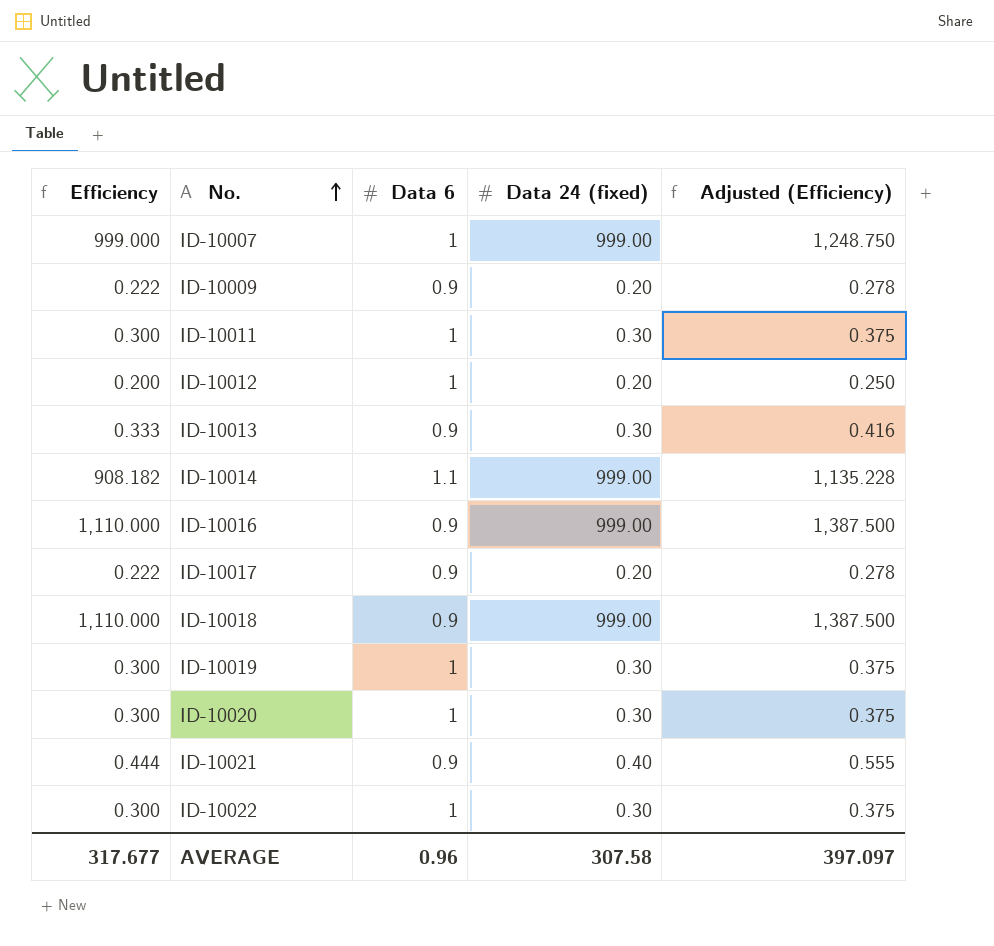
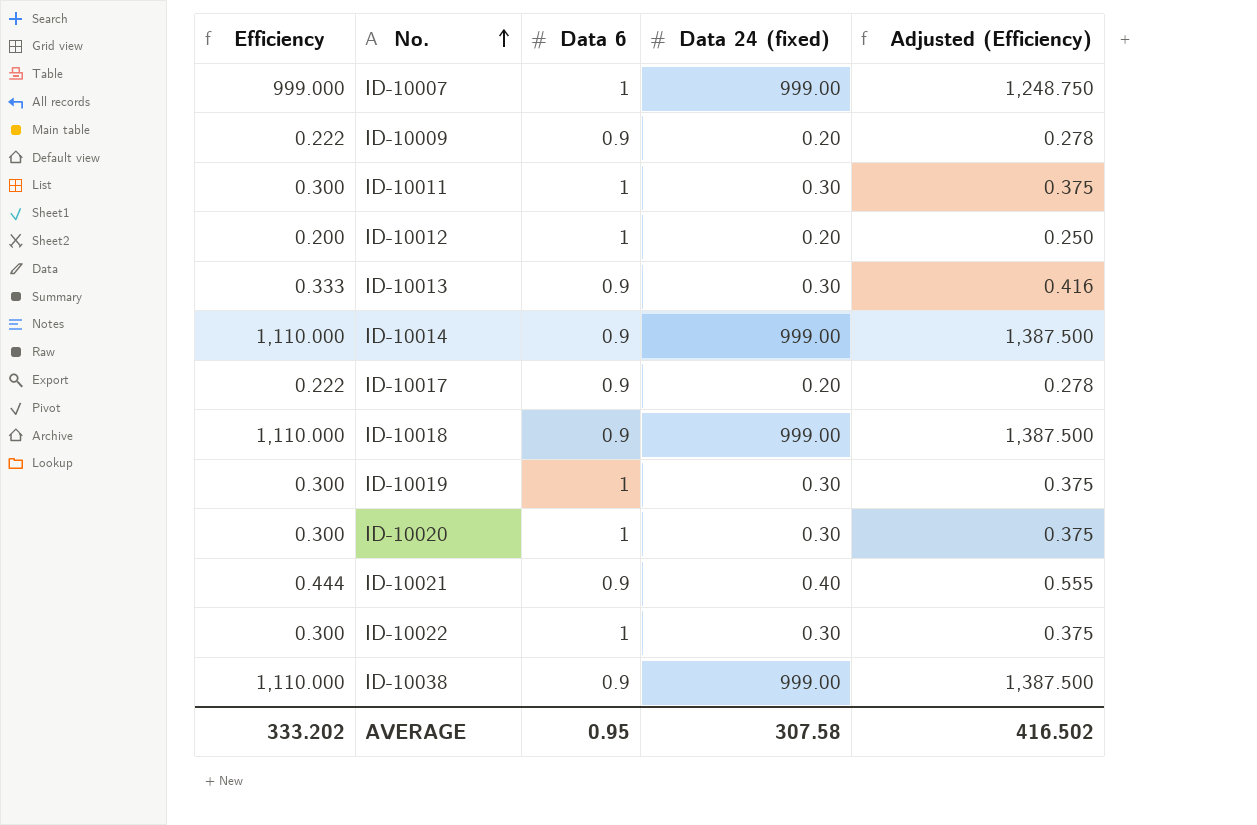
row ID-10016: 1,110.000 | 0.9 | 999.00 | 1,387.500 -> none
ID-10014 | Efficiency: 908.182 -> 1,110.000
ID-10014 | Data 6: 1.1 -> 0.9
ID-10014 | Adjusted (Efficiency): 1,135.228 -> 1,387.500
row ID-10038: none -> 1,110.000 | 0.9 | 999.00 | 1,387.500
AVERAGE | Efficiency: 317.677 -> 333.202
AVERAGE | Data 6: 0.96 -> 0.95
AVERAGE | Adjusted (Efficiency): 397.097 -> 416.502

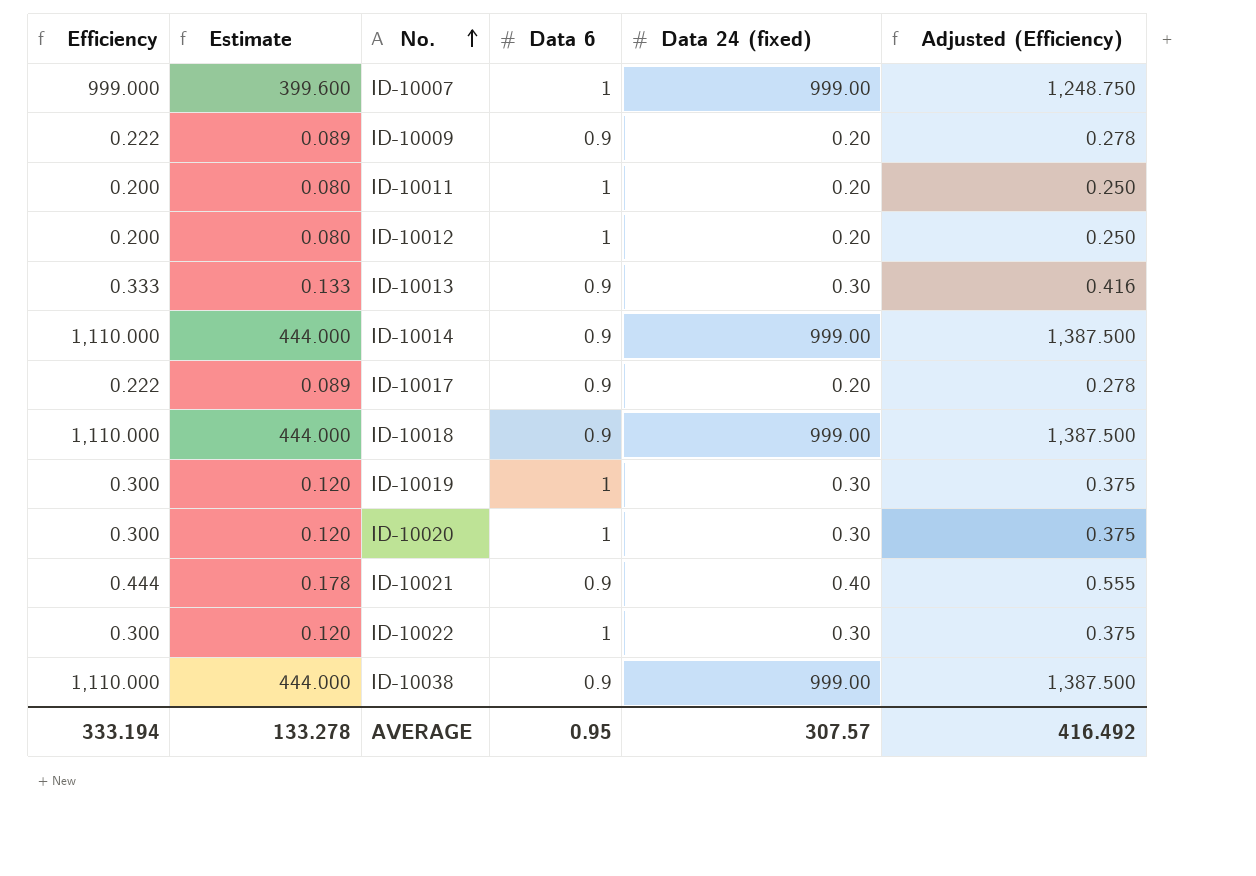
column Estimate | formula: none -> [Efficiency] * 0.4
ID-10011 | Efficiency: 0.300 -> 0.200
ID-10011 | Data 24 (fixed): 0.30 -> 0.20
ID-10011 | Adjusted (Efficiency): 0.375 -> 0.250
AVERAGE | Efficiency: 333.202 -> 333.194
AVERAGE | Data 24 (fixed): 307.58 -> 307.57
AVERAGE | Adjusted (Efficiency): 416.502 -> 416.492

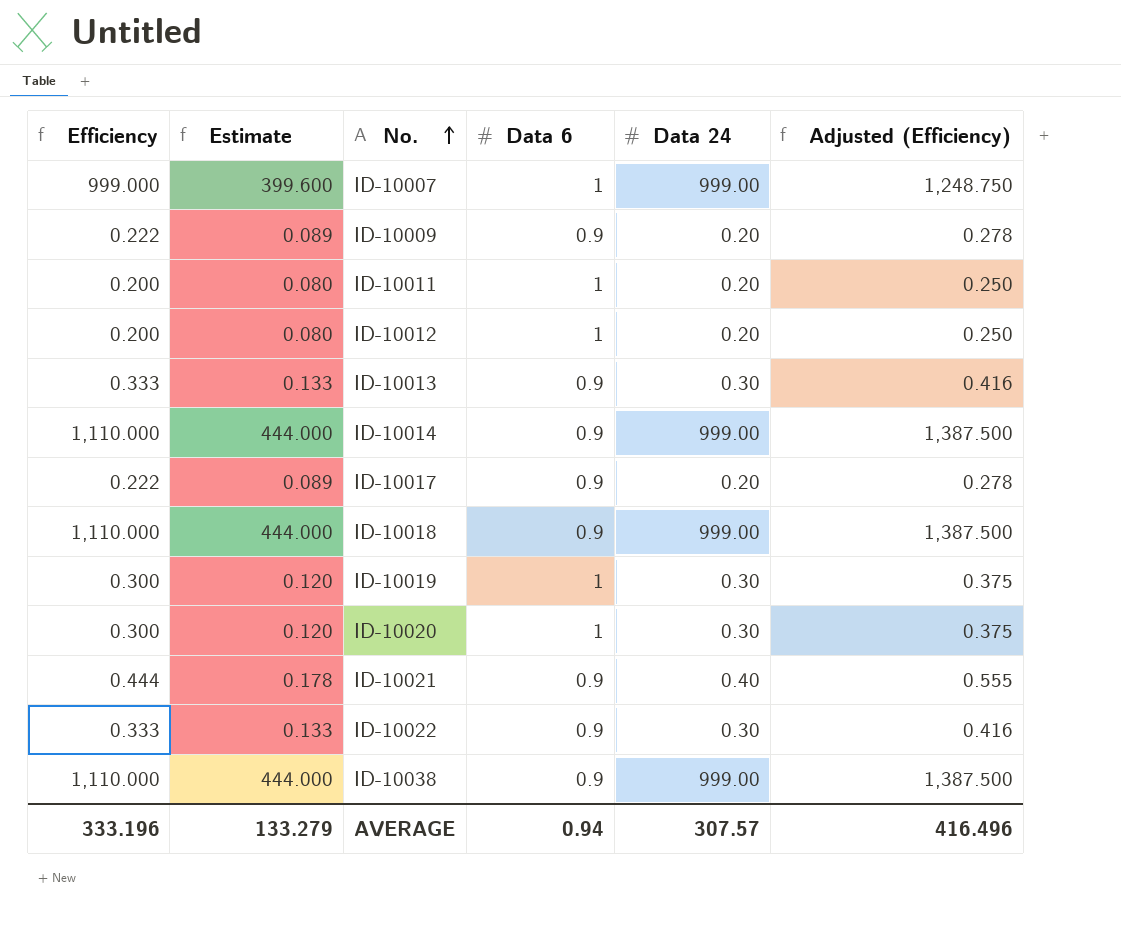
column name: Data 24 (fixed) -> Data 24
ID-10022 | Efficiency: 0.300 -> 0.333
ID-10022 | Estimate: 0.120 -> 0.133
ID-10022 | Data 6: 1 -> 0.9
ID-10022 | Adjusted (Efficiency): 0.375 -> 0.416
AVERAGE | Efficiency: 333.194 -> 333.196
AVERAGE | Estimate: 133.278 -> 133.279
AVERAGE | Data 6: 0.95 -> 0.94
AVERAGE | Adjusted (Efficiency): 416.492 -> 416.496

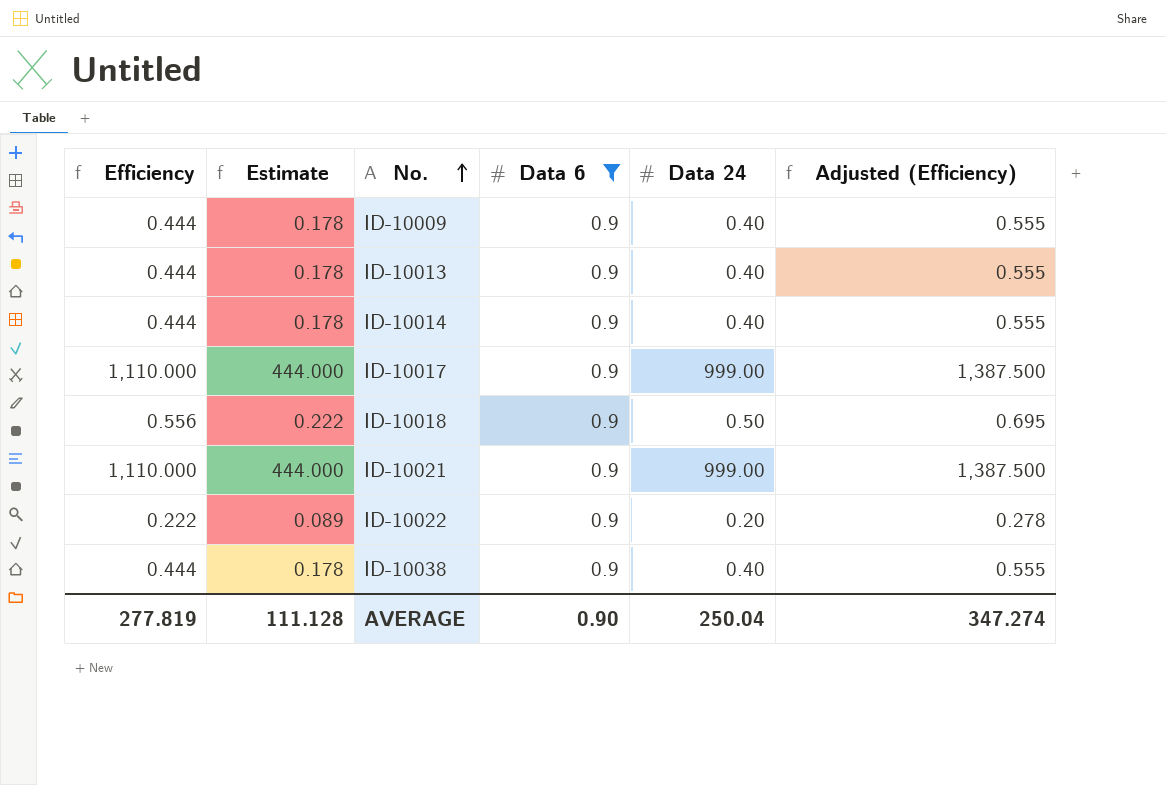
filter: none -> Data 6 = 0.9
ID-10009 | Efficiency: 0.222 -> 0.444
ID-10009 | Estimate: 0.089 -> 0.178
ID-10009 | Data 24: 0.20 -> 0.40
ID-10009 | Adjusted (Efficiency): 0.278 -> 0.555
ID-10013 | Efficiency: 0.333 -> 0.444
ID-10013 | Estimate: 0.133 -> 0.178
ID-10013 | Data 24: 0.30 -> 0.40
ID-10013 | Adjusted (Efficiency): 0.416 -> 0.555
ID-10014 | Efficiency: 1,110.000 -> 0.444
ID-10014 | Estimate: 444.000 -> 0.178
ID-10014 | Data 24: 999.00 -> 0.40
ID-10014 | Adjusted (Efficiency): 1,387.500 -> 0.555
ID-10017 | Efficiency: 0.222 -> 1,110.000
ID-10017 | Estimate: 0.089 -> 444.000
ID-10017 | Data 24: 0.20 -> 999.00
ID-10017 | Adjusted (Efficiency): 0.278 -> 1,387.500
ID-10018 | Efficiency: 1,110.000 -> 0.556
ID-10018 | Estimate: 444.000 -> 0.222
ID-10018 | Data 24: 999.00 -> 0.50
ID-10018 | Adjusted (Efficiency): 1,387.500 -> 0.695
ID-10021 | Efficiency: 0.444 -> 1,110.000
ID-10021 | Estimate: 0.178 -> 444.000
ID-10021 | Data 24: 0.40 -> 999.00
ID-10021 | Adjusted (Efficiency): 0.555 -> 1,387.500
ID-10022 | Efficiency: 0.333 -> 0.222
ID-10022 | Estimate: 0.133 -> 0.089
ID-10022 | Data 24: 0.30 -> 0.20
ID-10022 | Adjusted (Efficiency): 0.416 -> 0.278
ID-10038 | Efficiency: 1,110.000 -> 0.444
ID-10038 | Estimate: 444.000 -> 0.178
ID-10038 | Data 24: 999.00 -> 0.40
ID-10038 | Adjusted (Efficiency): 1,387.500 -> 0.555
AVERAGE | Efficiency: 333.196 -> 277.819
AVERAGE | Estimate: 133.279 -> 111.128
AVERAGE | Data 6: 0.94 -> 0.90
AVERAGE | Data 24: 307.57 -> 250.04
AVERAGE | Adjusted (Efficiency): 416.496 -> 347.274

